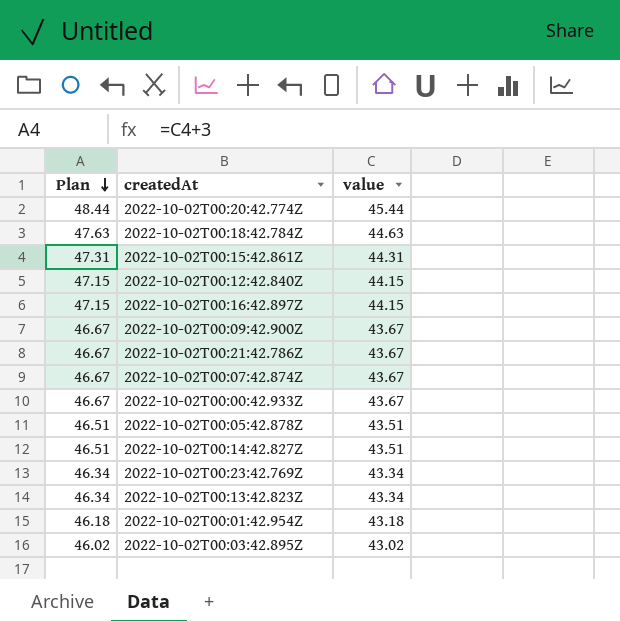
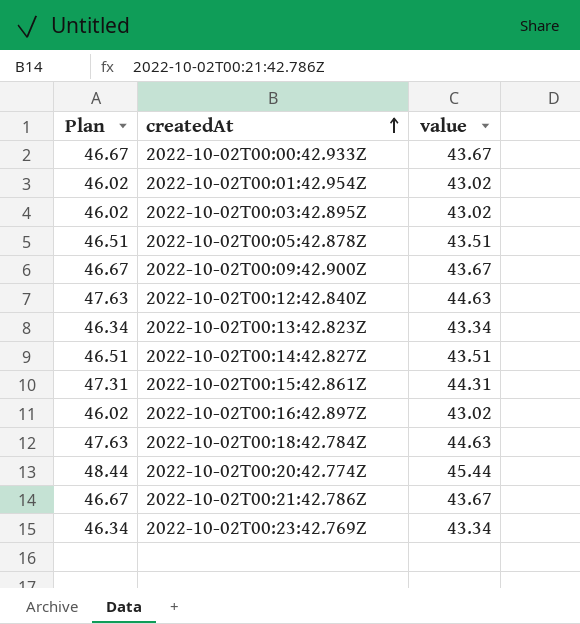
row order: Plan descending -> createdAt ascending
row 2022-10-02T00:07:42.874Z: 46.67 | 43.67 -> none
2022-10-02T00:01:42.954Z | Plan: 46.18 -> 46.02
2022-10-02T00:01:42.954Z | value: 43.18 -> 43.02
2022-10-02T00:12:42.840Z | Plan: 47.15 -> 47.63
2022-10-02T00:12:42.840Z | value: 44.15 -> 44.63
2022-10-02T00:16:42.897Z | Plan: 47.15 -> 46.02
2022-10-02T00:16:42.897Z | value: 44.15 -> 43.02

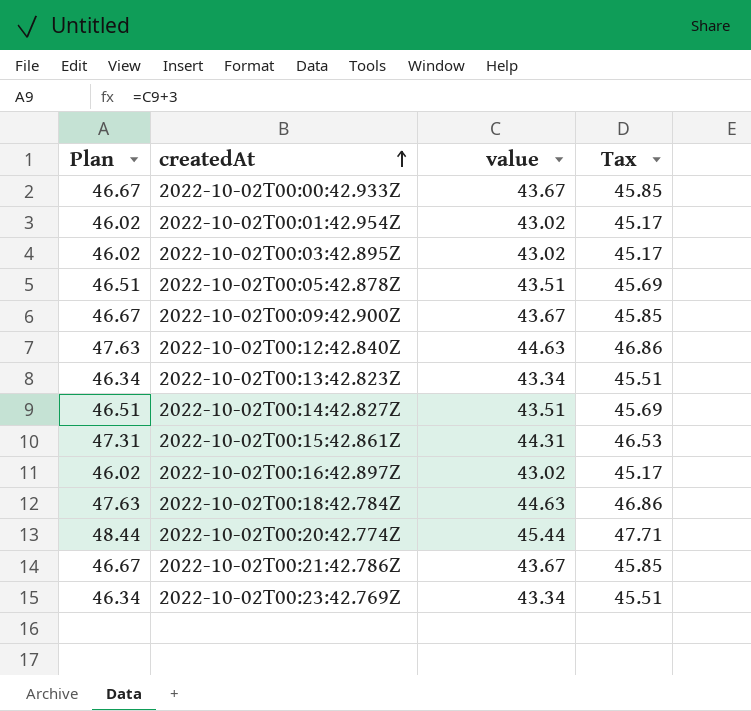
column Tax | formula: none -> [value] * 1.05

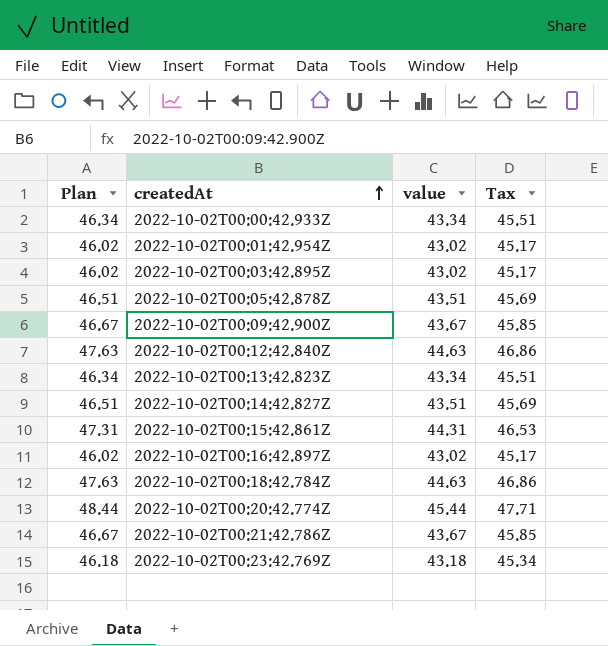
2022-10-02T00:00:42.933Z | Plan: 46.67 -> 46.34
2022-10-02T00:00:42.933Z | value: 43.67 -> 43.34
2022-10-02T00:00:42.933Z | Tax: 45.85 -> 45.51
2022-10-02T00:23:42.769Z | Plan: 46.34 -> 46.18
2022-10-02T00:23:42.769Z | value: 43.34 -> 43.18
2022-10-02T00:23:42.769Z | Tax: 45.51 -> 45.34

